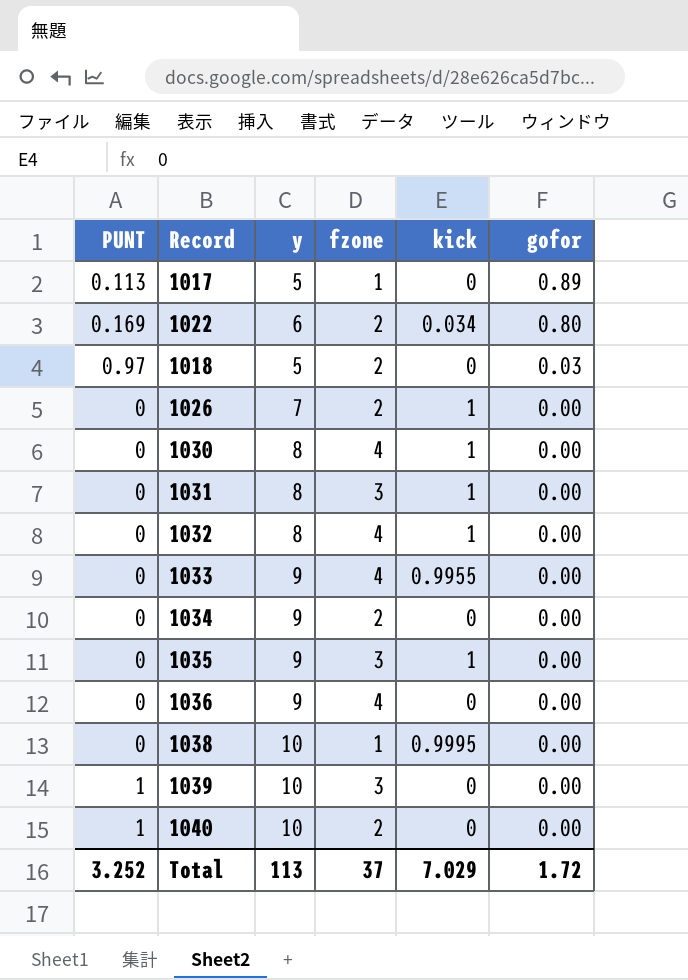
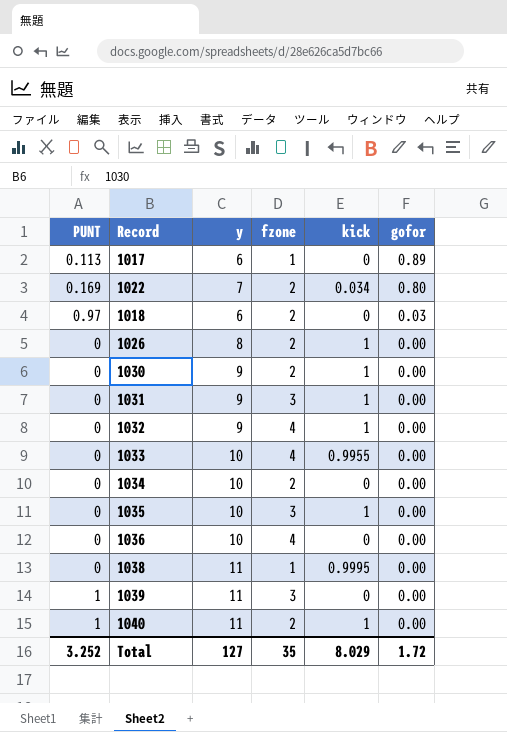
1017 | y: 5 -> 6
1022 | y: 6 -> 7
1018 | y: 5 -> 6
1026 | y: 7 -> 8
1030 | y: 8 -> 9
1030 | fzone: 4 -> 2
1031 | y: 8 -> 9
1032 | y: 8 -> 9
1033 | y: 9 -> 10
1034 | y: 9 -> 10
1035 | y: 9 -> 10
1036 | y: 9 -> 10
1038 | y: 10 -> 11
1039 | y: 10 -> 11
1040 | y: 10 -> 11
1040 | kick: 0 -> 1
Total | y: 113 -> 127
Total | fzone: 37 -> 35
Total | kick: 7.029 -> 8.029

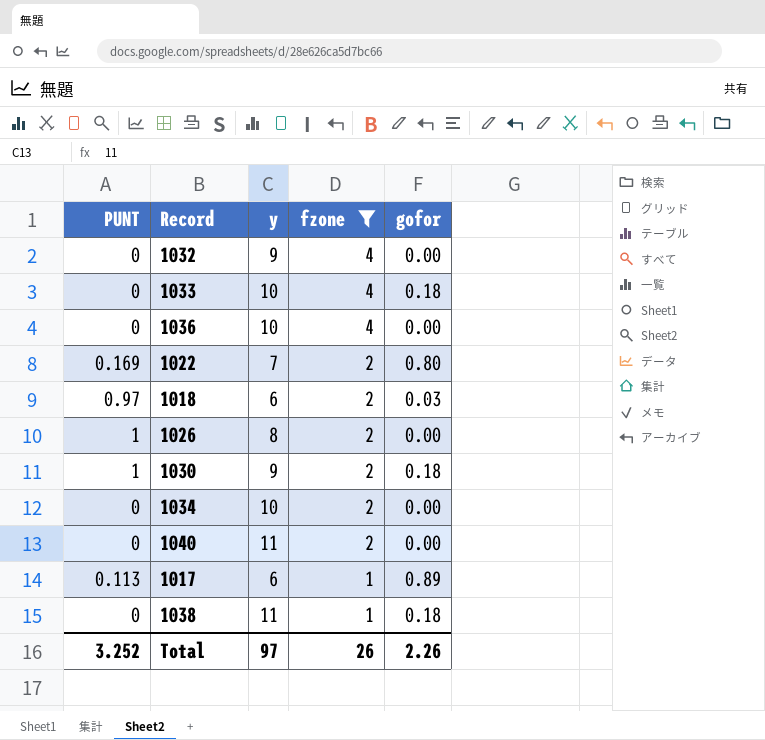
filter: none -> fzone != 3
row order: gofor descending -> fzone descending
column kick | position: 5 -> none
1033 | gofor: 0.00 -> 0.18
1026 | PUNT: 0 -> 1
1030 | PUNT: 0 -> 1
1030 | gofor: 0.00 -> 0.18
1040 | PUNT: 1 -> 0
1038 | gofor: 0.00 -> 0.18
Total | y: 127 -> 97
Total | fzone: 35 -> 26
Total | gofor: 1.72 -> 2.26

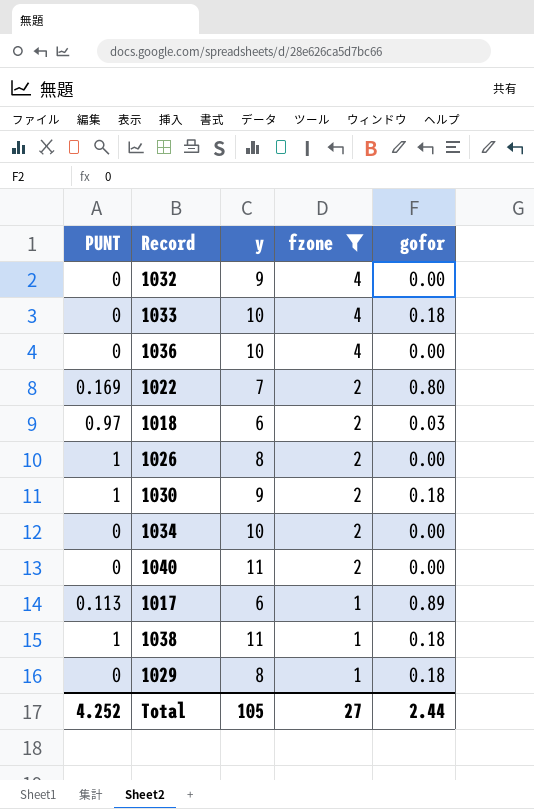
1038 | PUNT: 0 -> 1
row 1029: none -> 0 | 8 | 1 | 0.18
Total | PUNT: 3.252 -> 4.252
Total | y: 97 -> 105
Total | fzone: 26 -> 27
Total | gofor: 2.26 -> 2.44

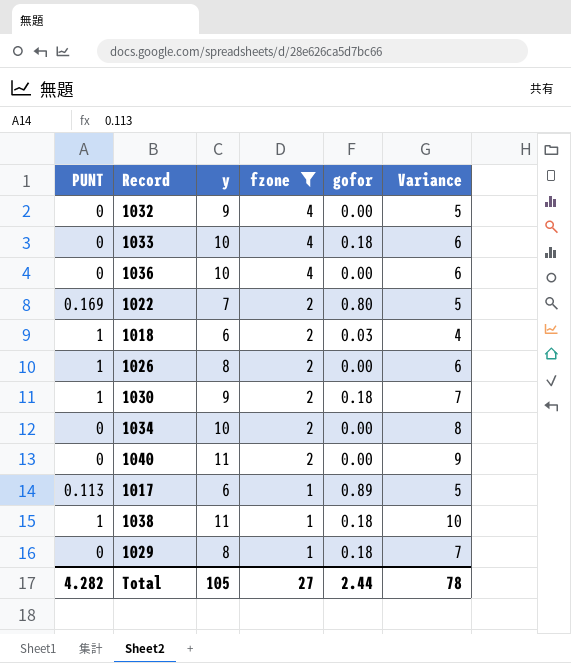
column Variance | formula: none -> [y] - [fzone]
1018 | PUNT: 0.97 -> 1
Total | PUNT: 4.252 -> 4.282

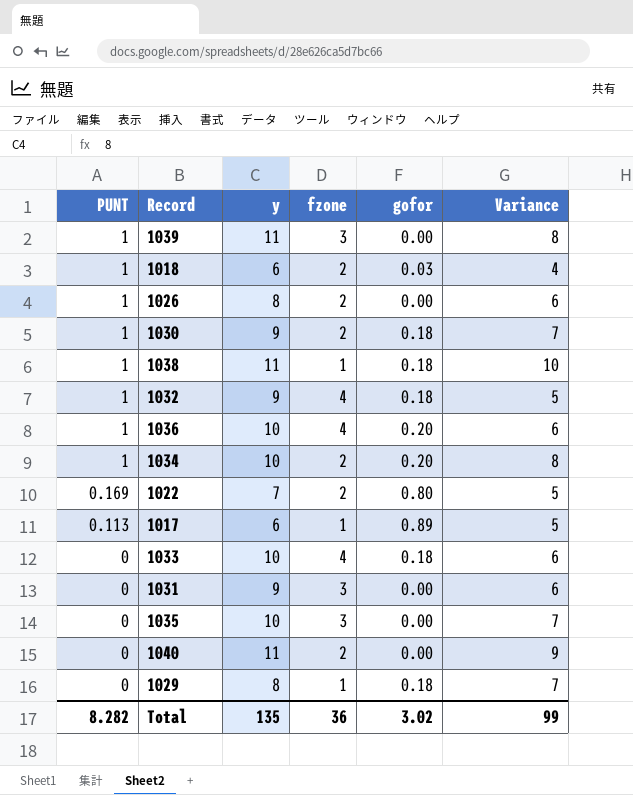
filter: fzone != 3 -> none
row order: fzone descending -> PUNT descending
1032 | PUNT: 0 -> 1
1032 | gofor: 0.00 -> 0.18
1036 | PUNT: 0 -> 1
1036 | gofor: 0.00 -> 0.20
1034 | PUNT: 0 -> 1
1034 | gofor: 0.00 -> 0.20
Total | PUNT: 4.282 -> 8.282
Total | y: 105 -> 135
Total | fzone: 27 -> 36
Total | gofor: 2.44 -> 3.02
Total | Variance: 78 -> 99

